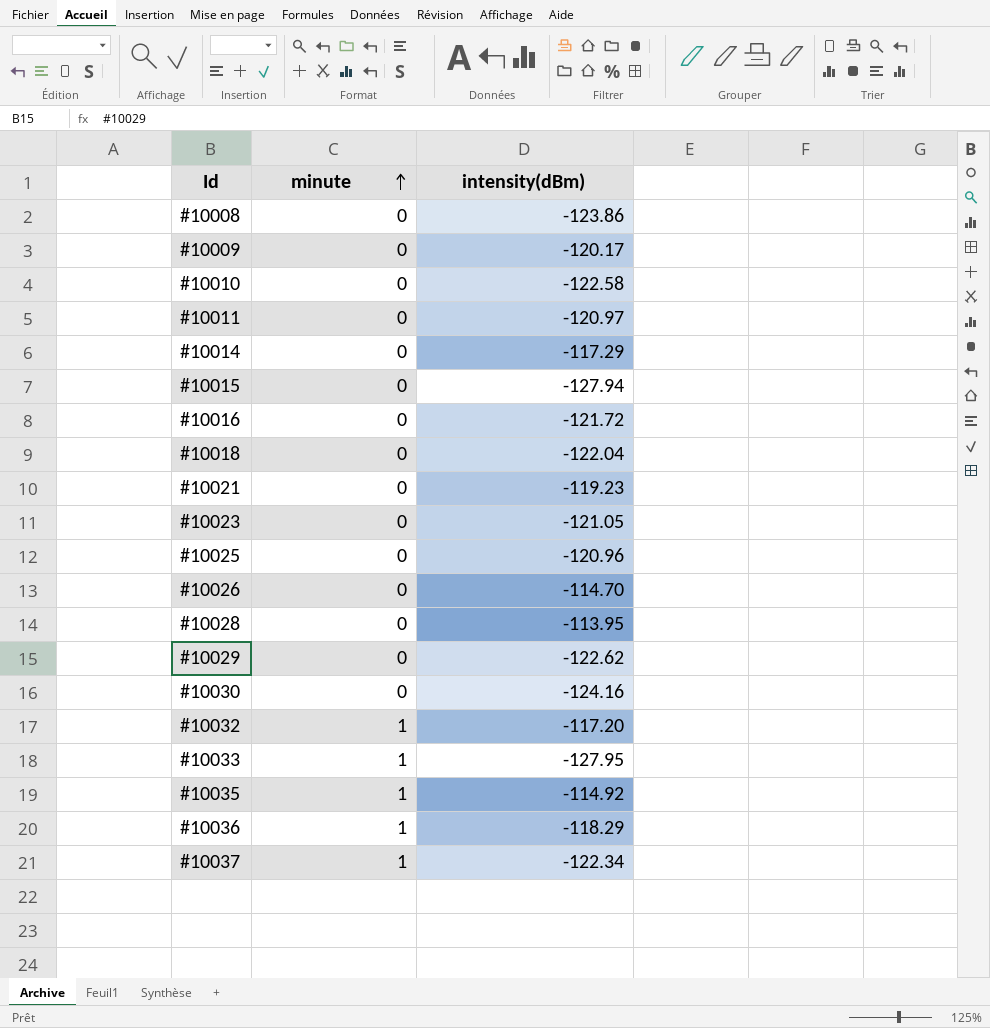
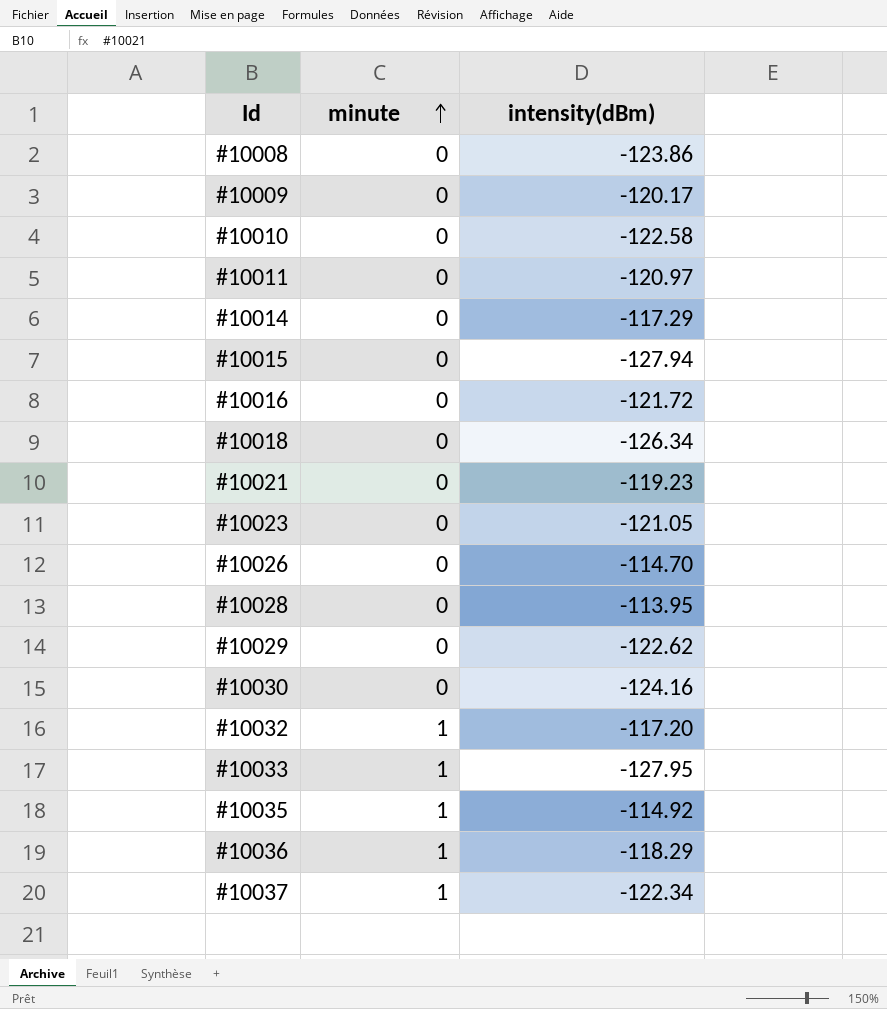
row #10025: 0 | -120.96 -> none
#10018 | intensity(dBm): -122.04 -> -126.34

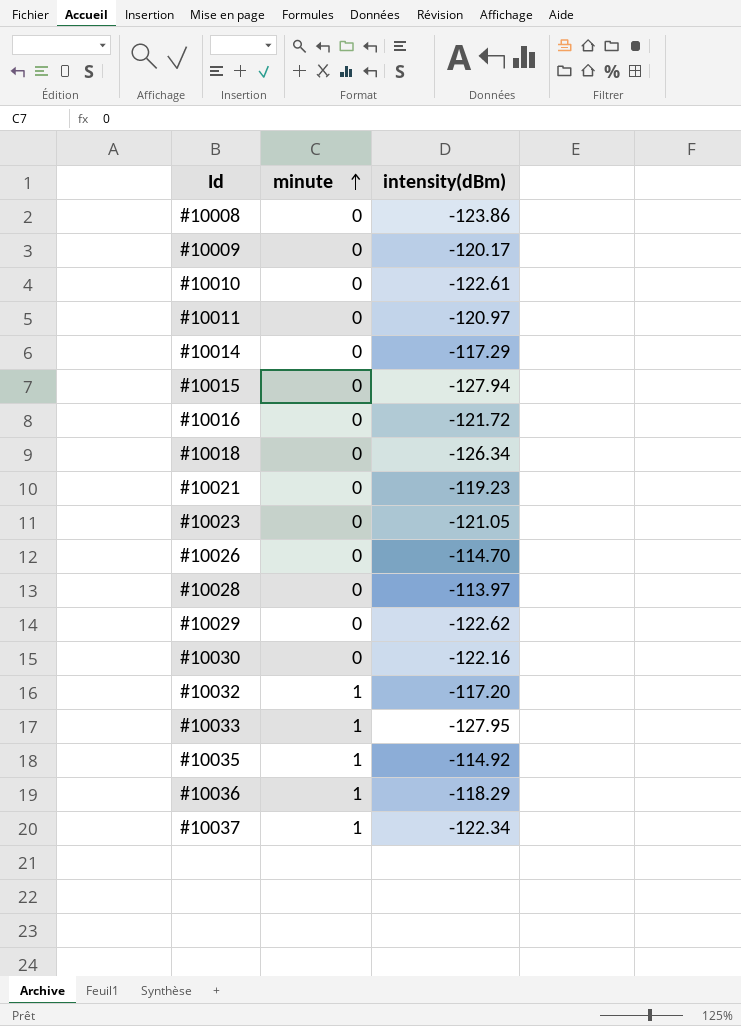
#10010 | intensity(dBm): -122.58 -> -122.61
#10028 | intensity(dBm): -113.95 -> -113.97
#10030 | intensity(dBm): -124.16 -> -122.16

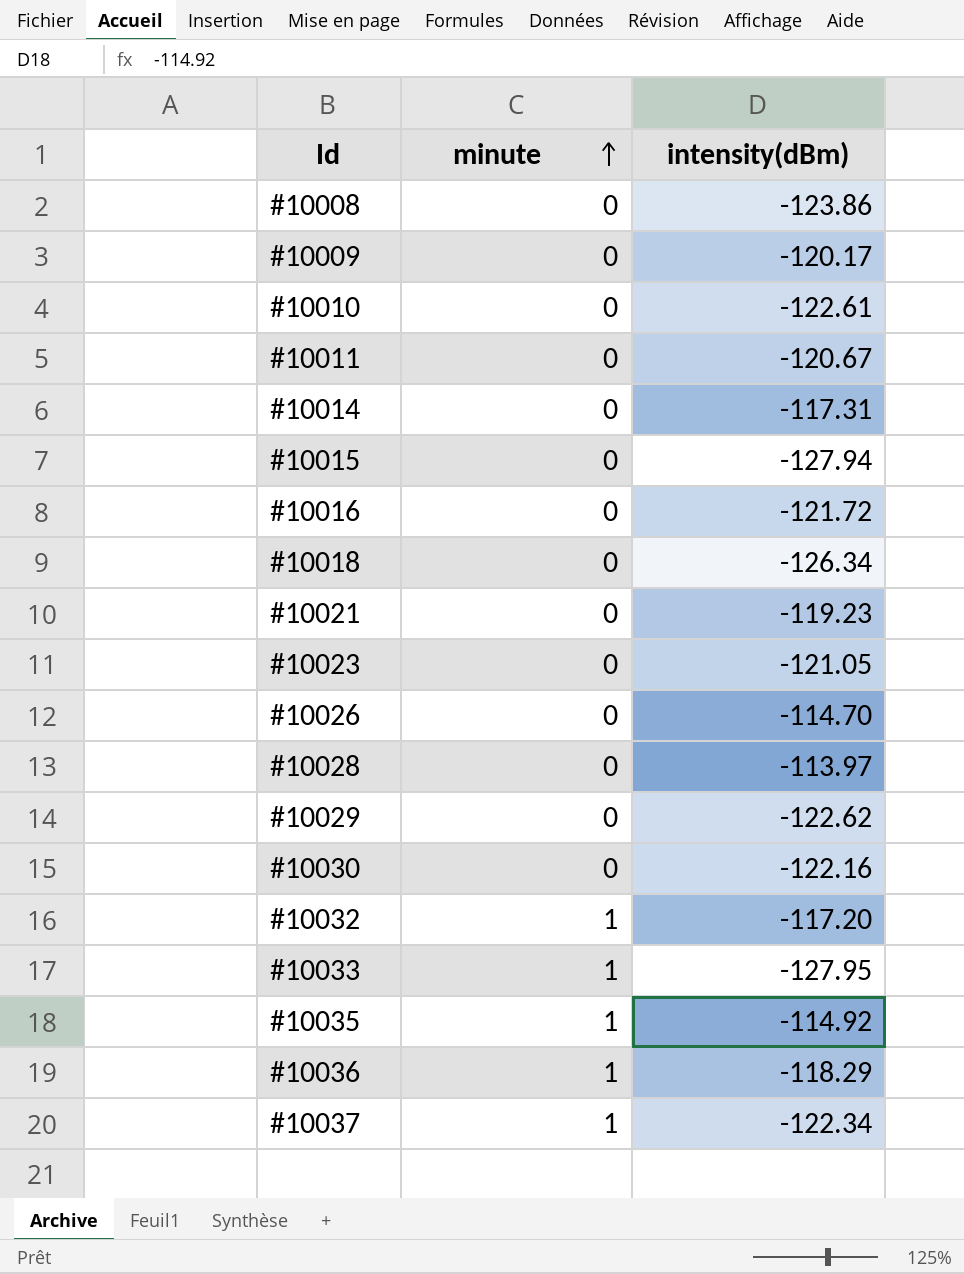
#10011 | intensity(dBm): -120.97 -> -120.67
#10014 | intensity(dBm): -117.29 -> -117.31

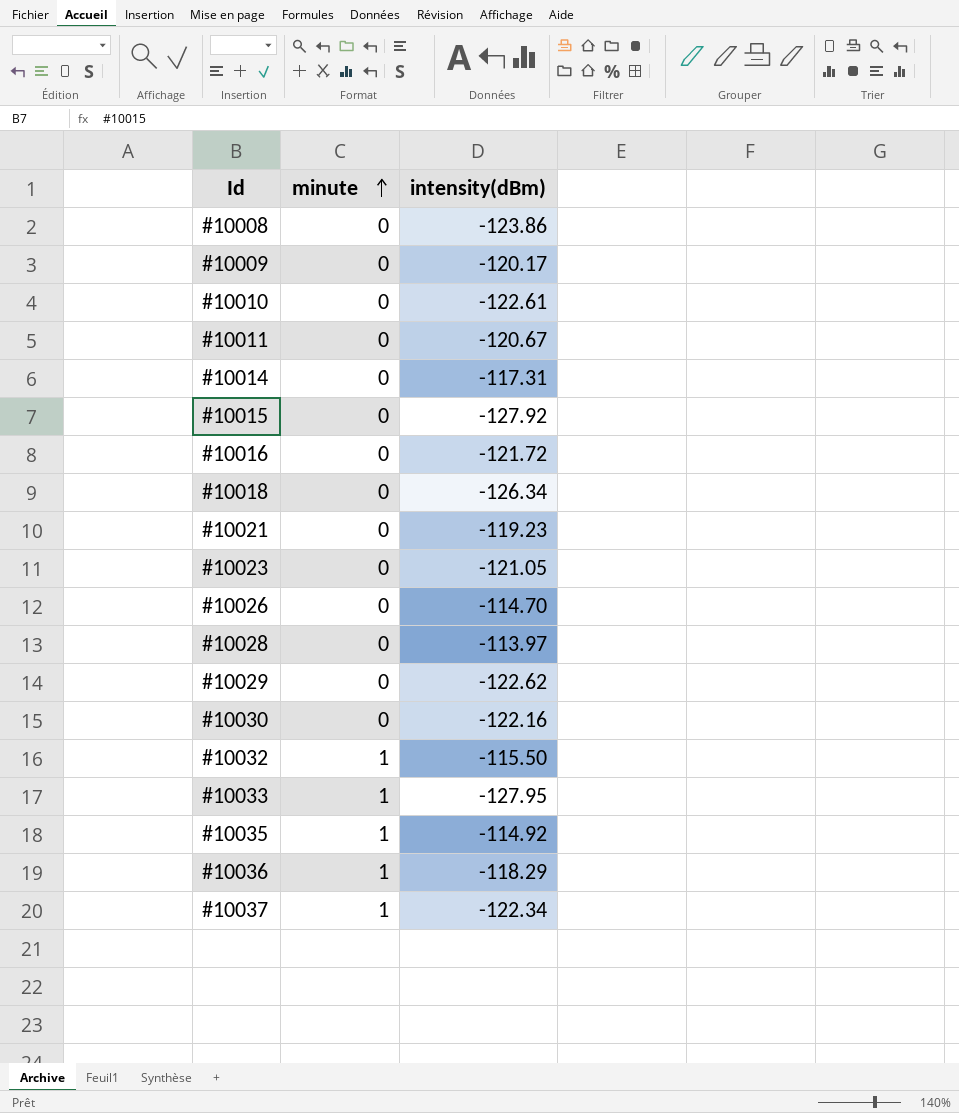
#10015 | intensity(dBm): -127.94 -> -127.92
#10032 | intensity(dBm): -117.20 -> -115.50

